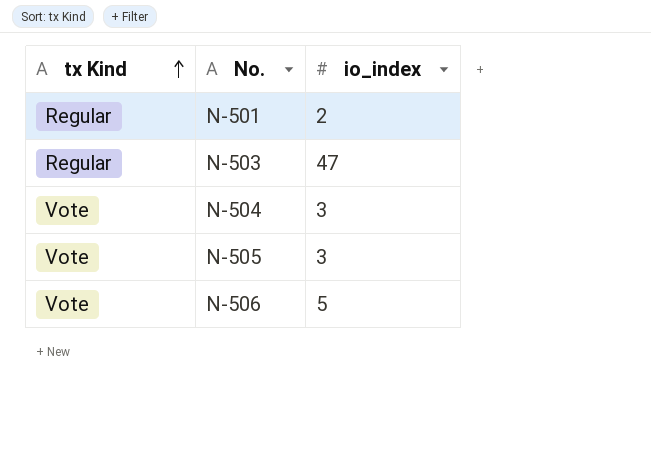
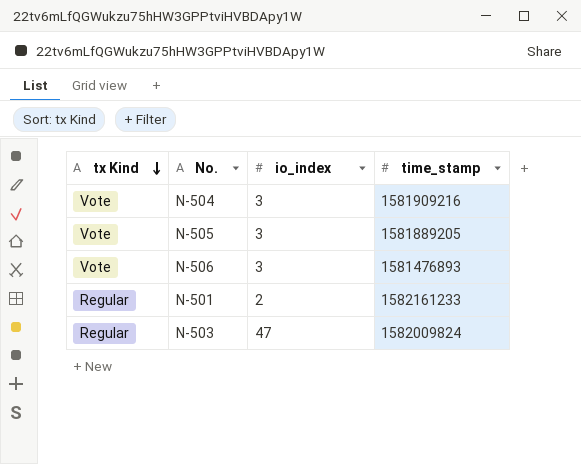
row order: tx Kind ascending -> tx Kind descending
column time_stamp | position: none -> 4
N-506 | io_index: 5 -> 3

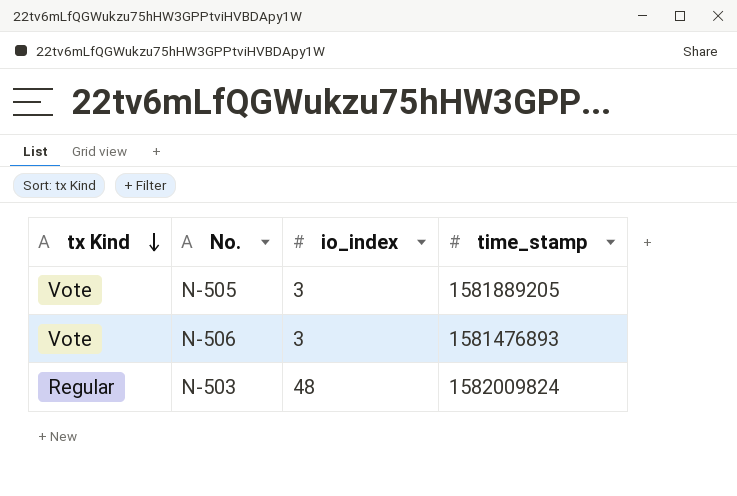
row N-504: Vote | 3 | 1581909216 -> none
row N-501: Regular | 2 | 1582161233 -> none
N-503 | io_index: 47 -> 48

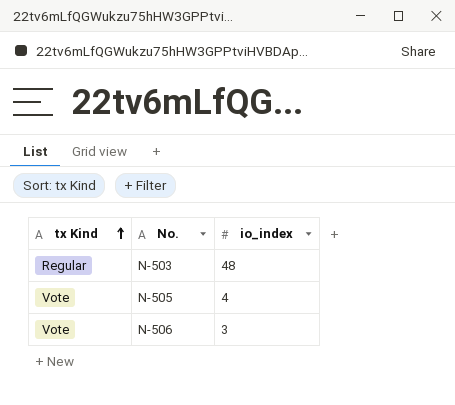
row order: tx Kind descending -> tx Kind ascending
column time_stamp | position: 4 -> none
N-505 | io_index: 3 -> 4

